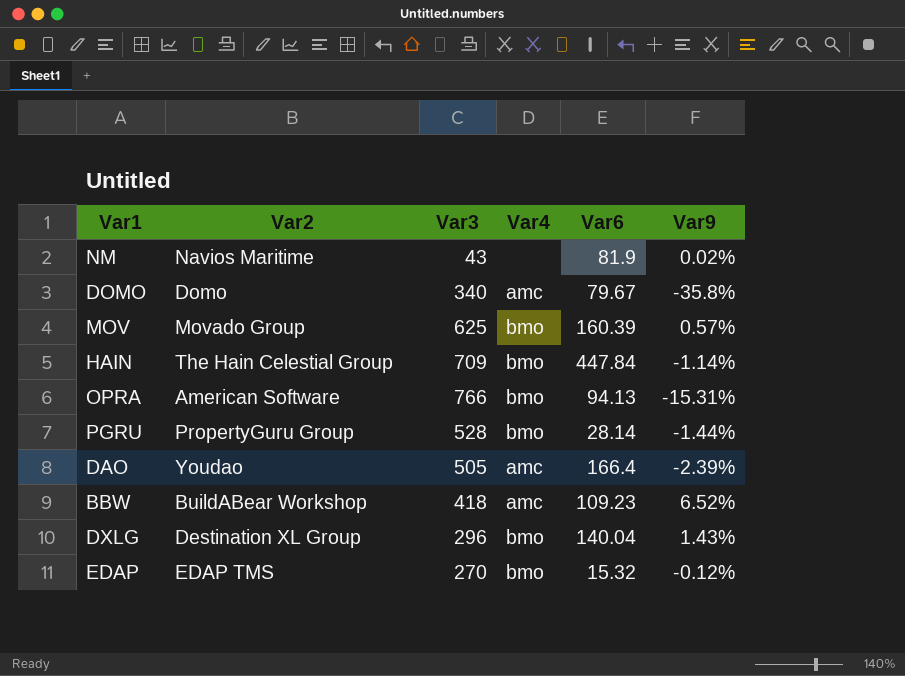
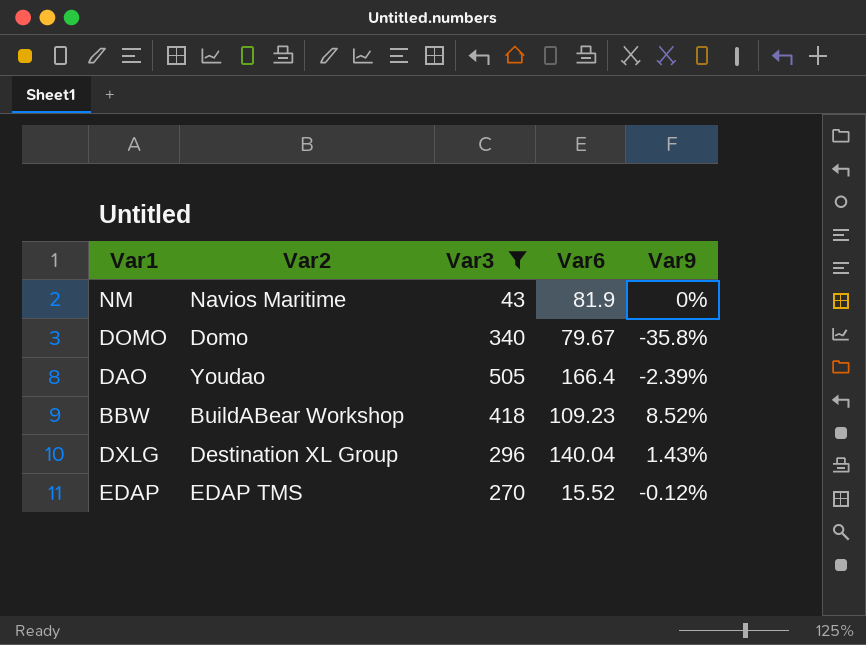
filter: none -> Var3 <= 505
column Var4 | position: 4 -> none
NM | Var9: 0.02% -> 0%
BBW | Var9: 6.52% -> 8.52%
EDAP | Var6: 15.32 -> 15.52

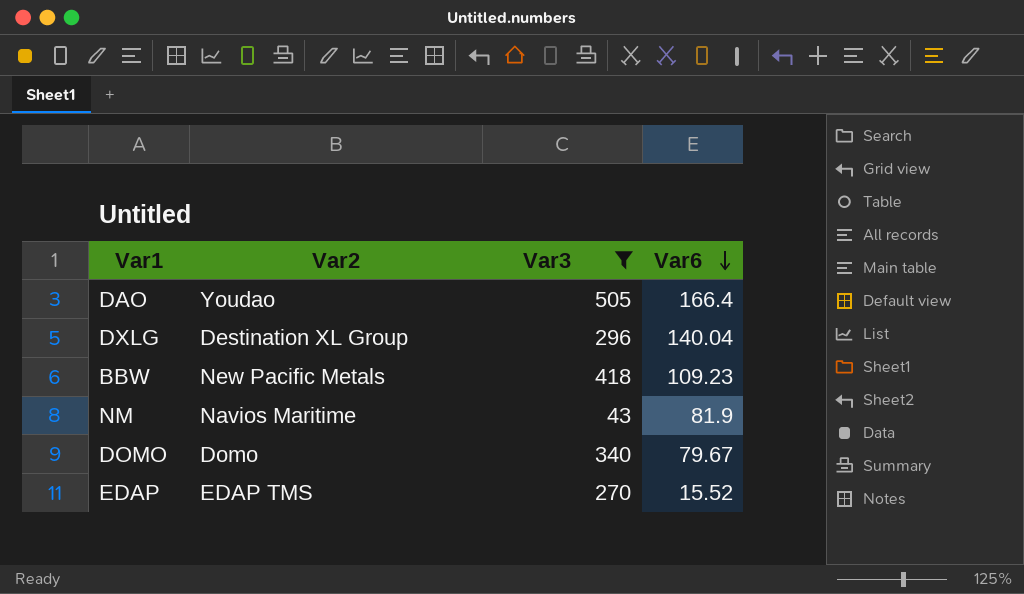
row order: none -> Var6 descending
column Var9 | position: 5 -> none
BBW | Var2: BuildABear Workshop -> New Pacific Metals

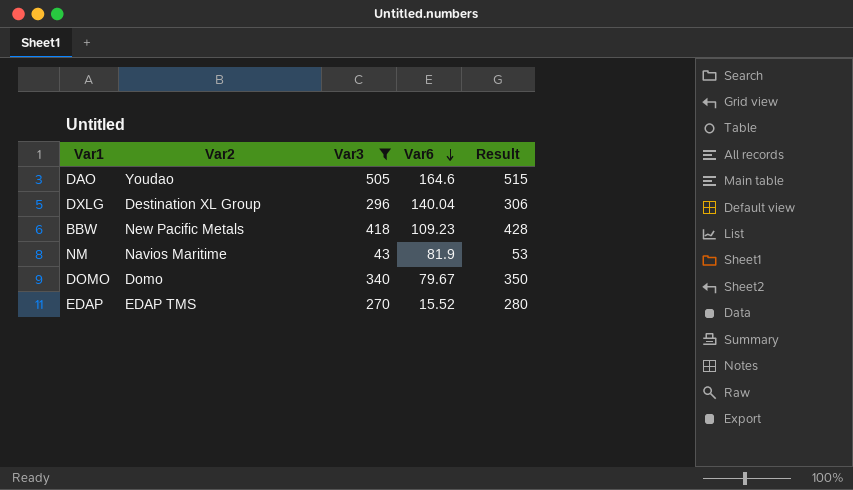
column Result | formula: none -> [Var3] + 10
DAO | Var6: 166.4 -> 164.6

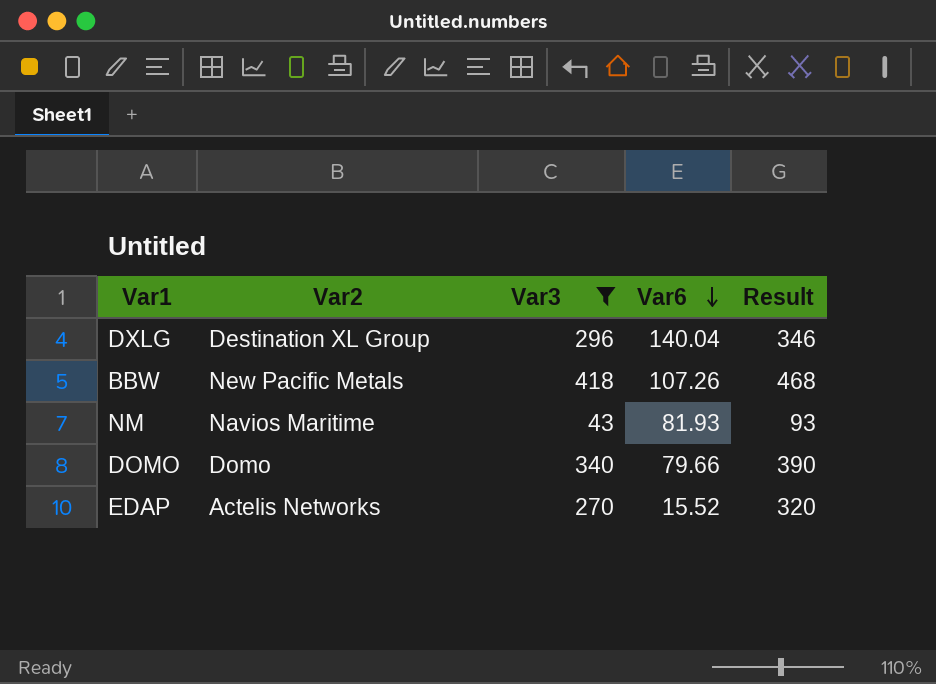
column Result | formula: [Var3] + 10 -> [Var3] + 50
row DAO: Youdao | 505 | 164.6 | 515 -> none
BBW | Var6: 109.23 -> 107.26
NM | Var6: 81.9 -> 81.93
DOMO | Var6: 79.67 -> 79.66
EDAP | Var2: EDAP TMS -> Actelis Networks

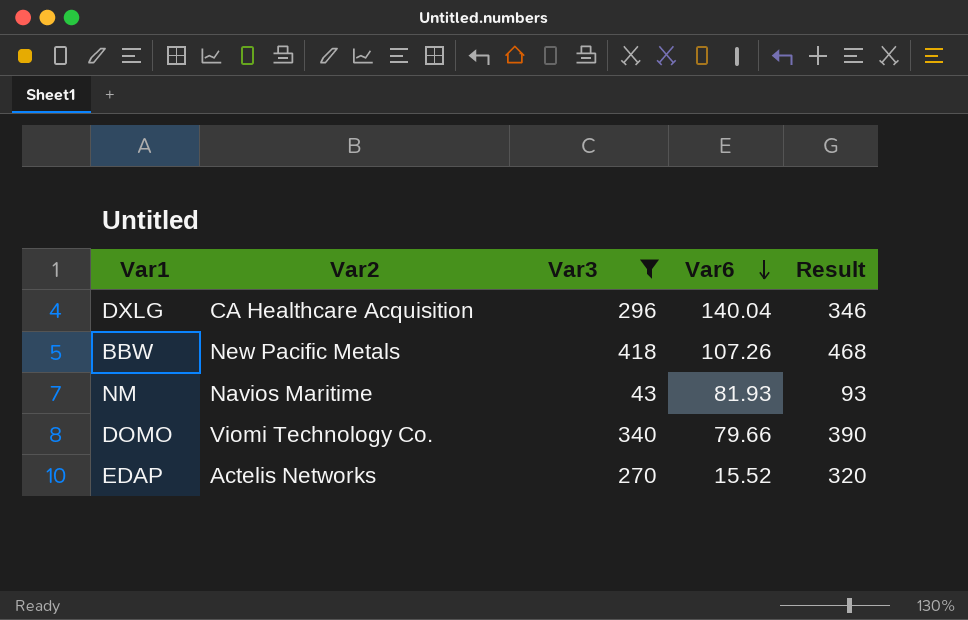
DXLG | Var2: Destination XL Group -> CA Healthcare Acquisition
DOMO | Var2: Domo -> Viomi Technology Co.

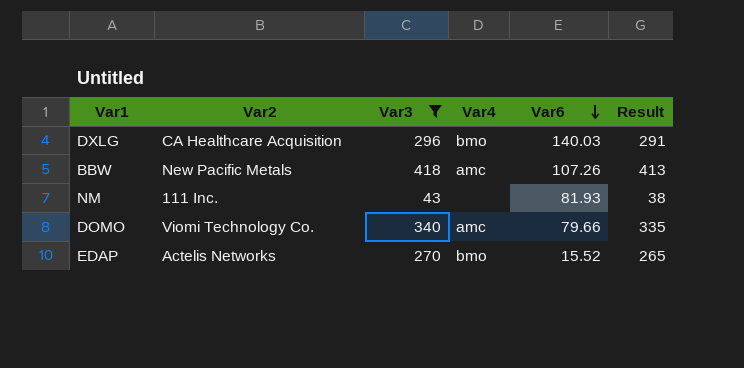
column Var4 | position: none -> 4
column Result | formula: [Var3] + 50 -> [Var3] - 5
DXLG | Var6: 140.04 -> 140.03
NM | Var2: Navios Maritime -> 111 Inc.

